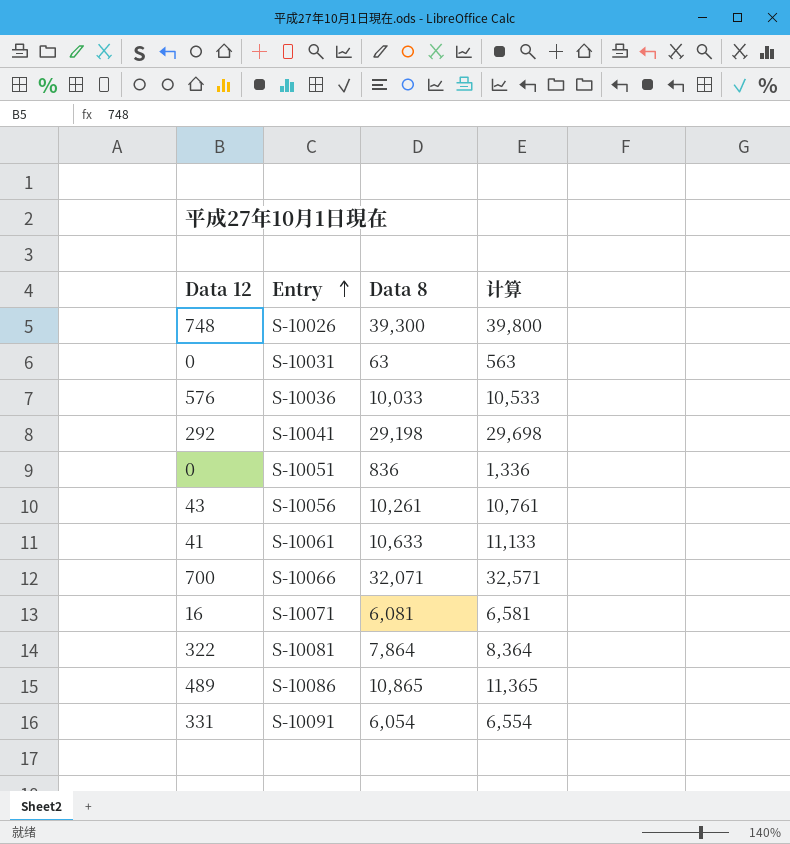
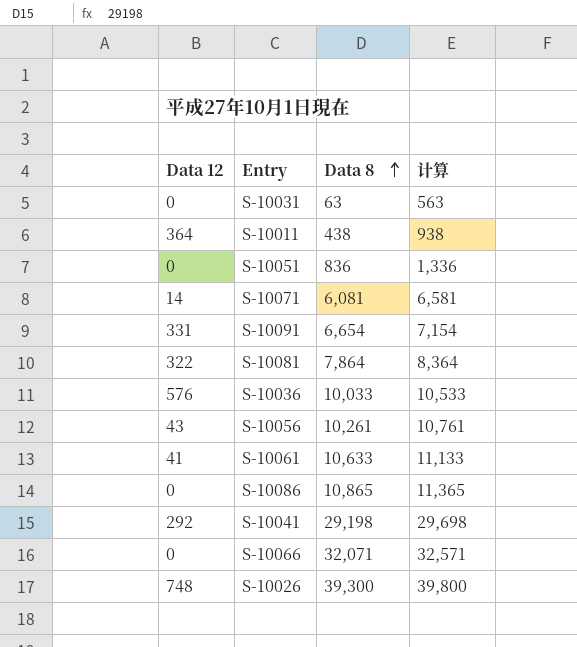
row order: Entry ascending -> Data 8 ascending
row S-10011: none -> 364 | 438 | 938
S-10071 | Data 12: 16 -> 14
S-10091 | Data 8: 6,054 -> 6,654
S-10091 | 计算: 6,554 -> 7,154
S-10086 | Data 12: 489 -> 0
S-10066 | Data 12: 700 -> 0

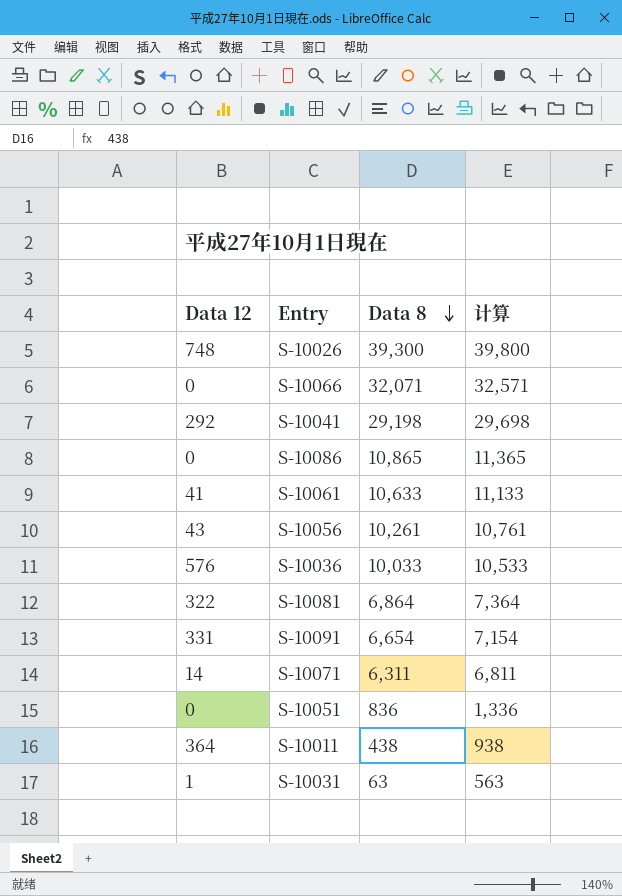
row order: Data 8 ascending -> Data 8 descending
S-10081 | Data 8: 7,864 -> 6,864
S-10081 | 计算: 8,364 -> 7,364
S-10071 | Data 8: 6,081 -> 6,311
S-10071 | 计算: 6,581 -> 6,811
S-10031 | Data 12: 0 -> 1

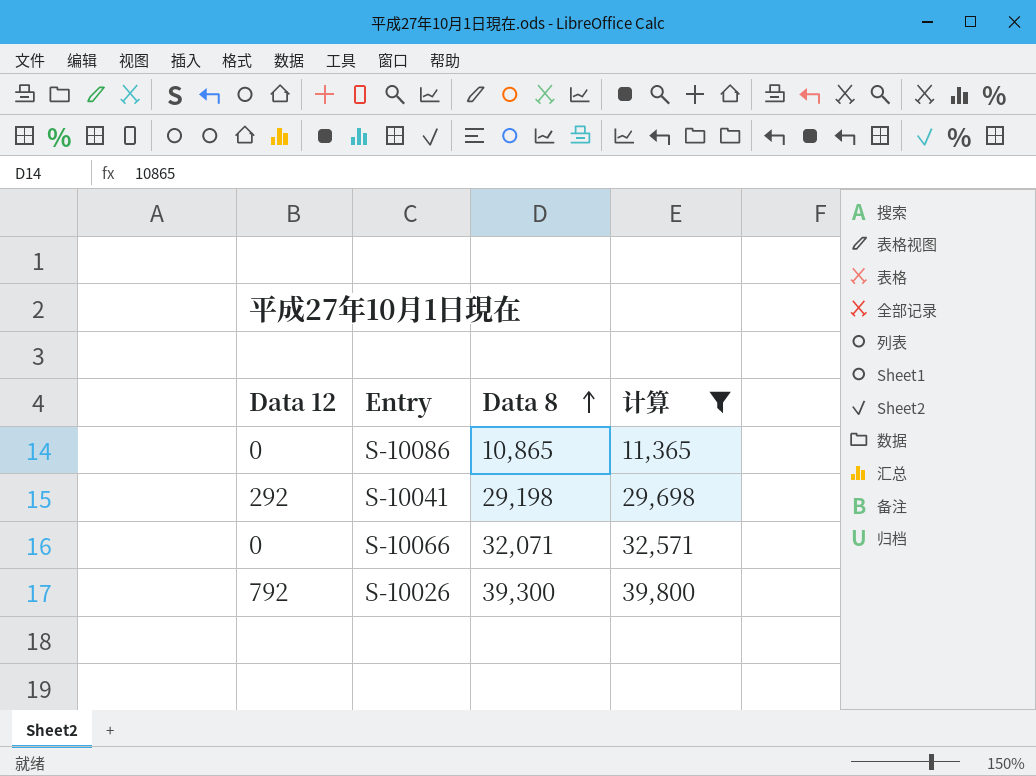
filter: none -> 计算 >= 11,365
row order: Data 8 descending -> Data 8 ascending
S-10026 | Data 12: 748 -> 792

